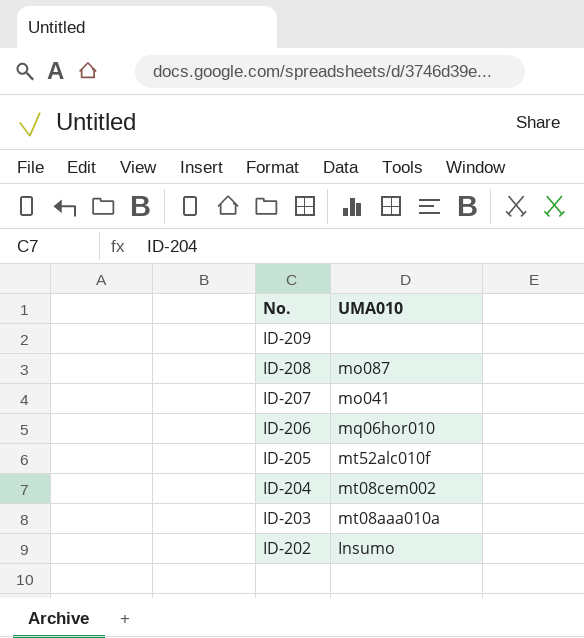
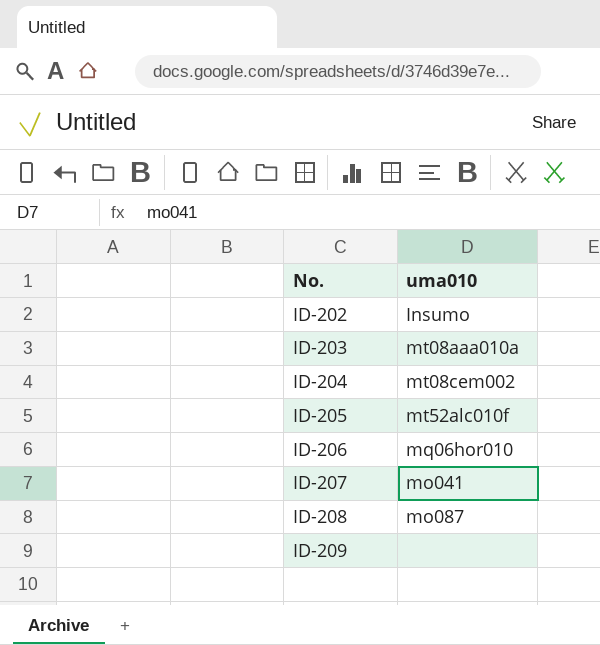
row order: No. descending -> No. ascending
column name: UMA010 -> uma010

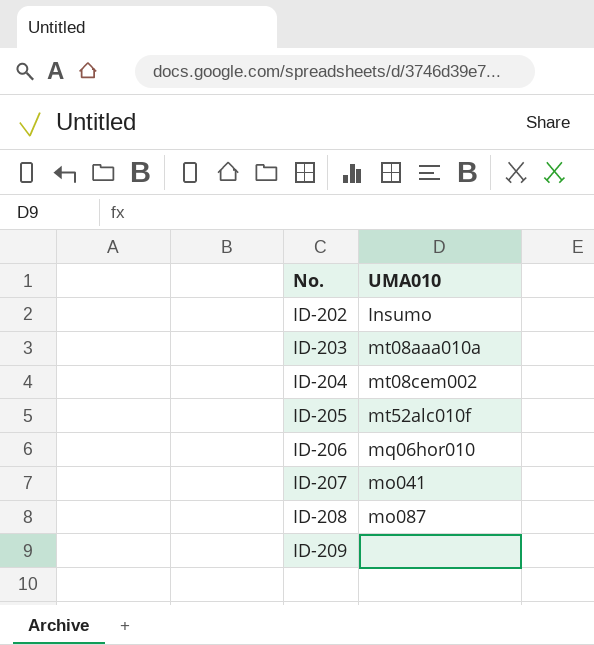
column name: uma010 -> UMA010

